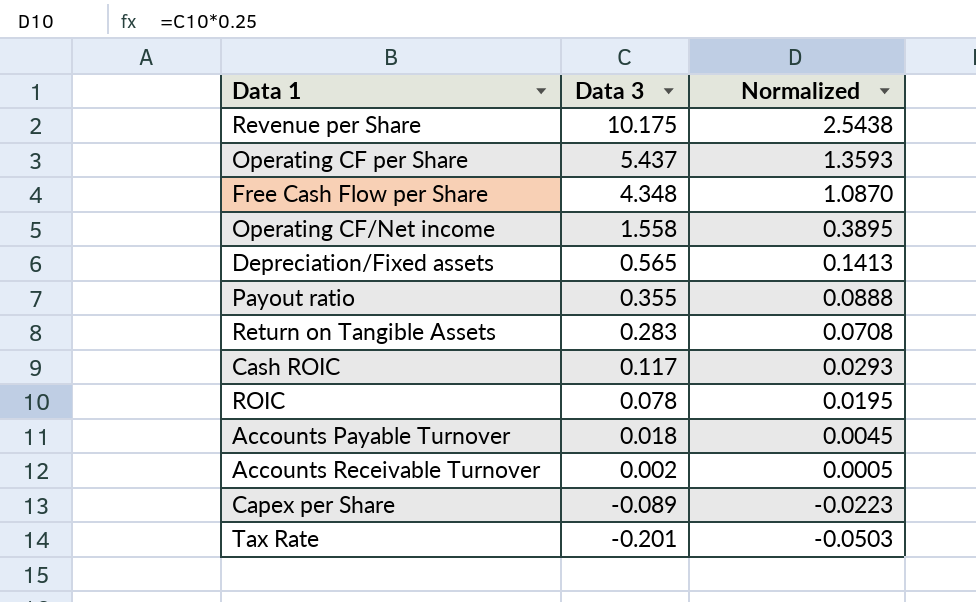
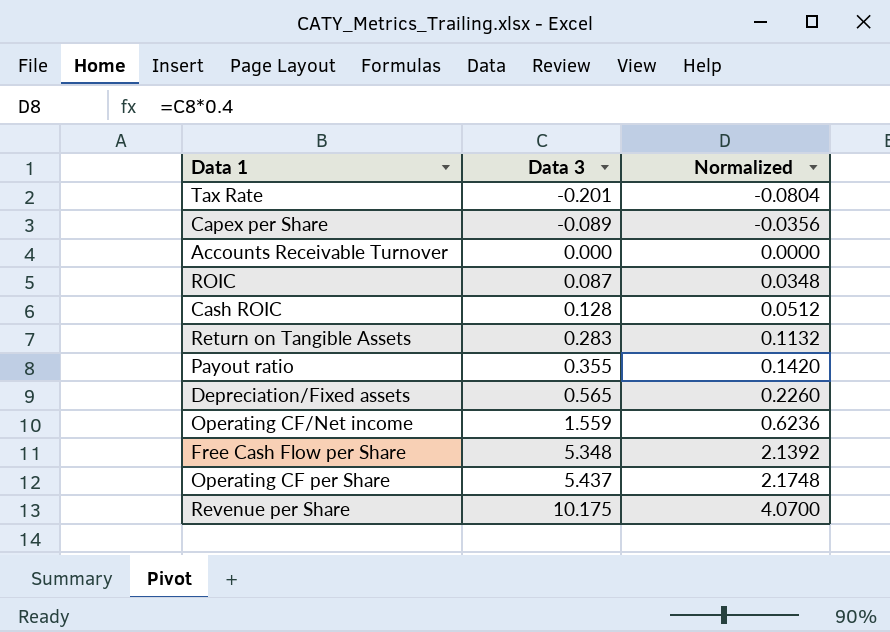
row order: Data 3 descending -> Data 3 ascending
column Normalized | formula: [Data 3] * 0.25 -> [Data 3] * 0.4
row Accounts Payable Turnover: 0.018 | 0.0045 -> none
Accounts Receivable Turnover | Data 3: 0.002 -> 0.000
ROIC | Data 3: 0.078 -> 0.087
Cash ROIC | Data 3: 0.117 -> 0.128
Operating CF/Net income | Data 3: 1.558 -> 1.559
Free Cash Flow per Share | Data 3: 4.348 -> 5.348

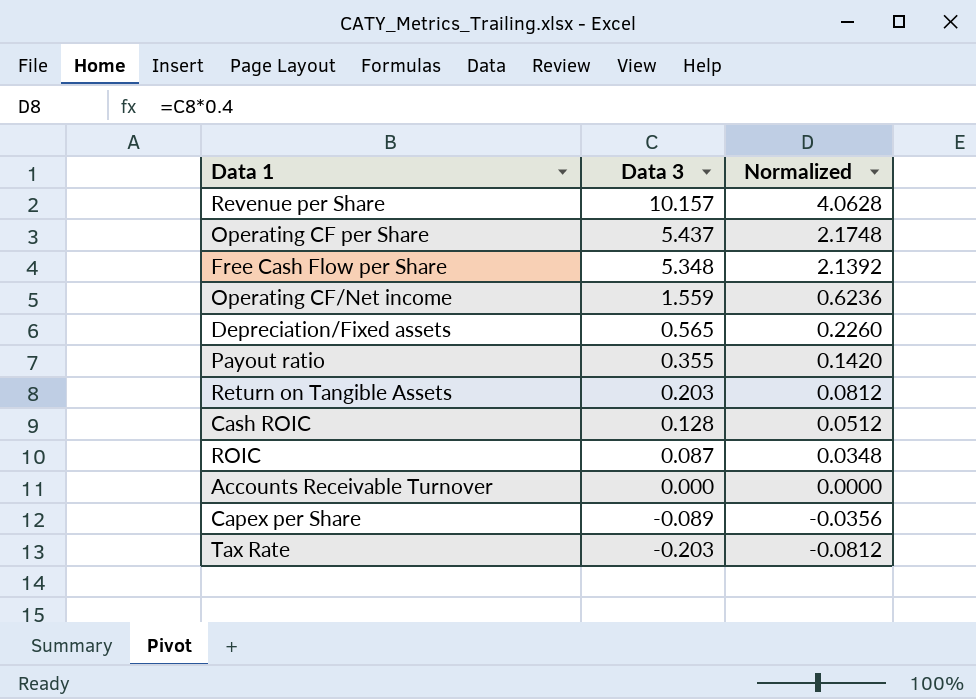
row order: Data 3 ascending -> Data 3 descending
Revenue per Share | Data 3: 10.175 -> 10.157
Revenue per Share | Normalized: 4.0700 -> 4.0628
Return on Tangible Assets | Data 3: 0.283 -> 0.203
Return on Tangible Assets | Normalized: 0.1132 -> 0.0812
Tax Rate | Data 3: -0.201 -> -0.203
Tax Rate | Normalized: -0.0804 -> -0.0812

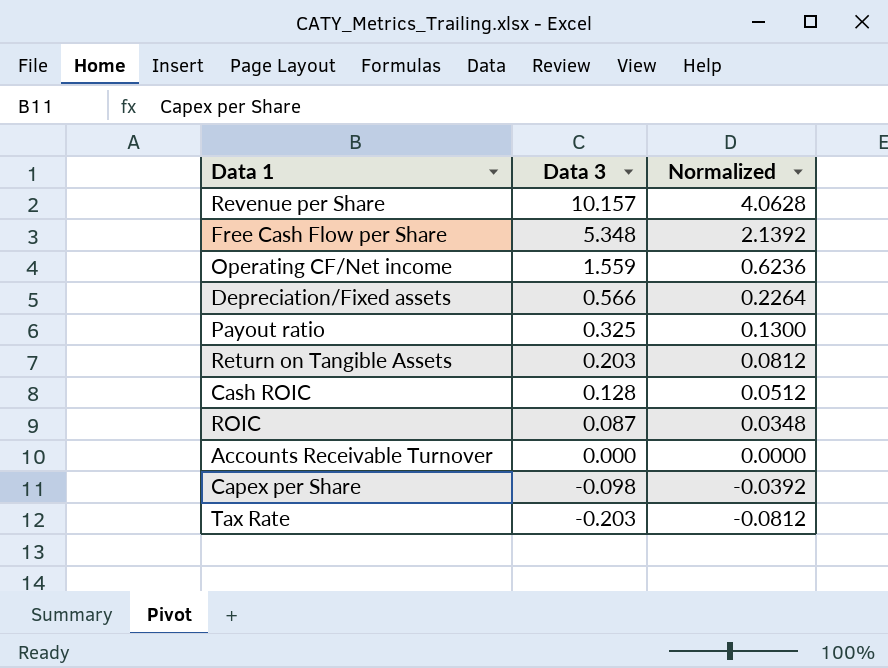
row Operating CF per Share: 5.437 | 2.1748 -> none
Depreciation/Fixed assets | Data 3: 0.565 -> 0.566
Depreciation/Fixed assets | Normalized: 0.2260 -> 0.2264
Payout ratio | Data 3: 0.355 -> 0.325
Payout ratio | Normalized: 0.1420 -> 0.1300
Capex per Share | Data 3: -0.089 -> -0.098
Capex per Share | Normalized: -0.0356 -> -0.0392

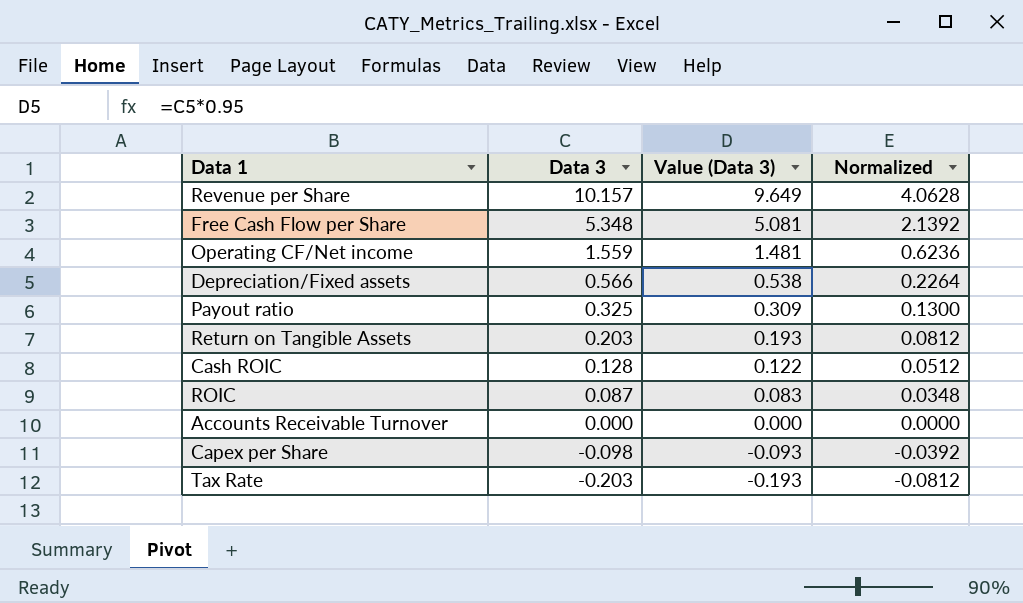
column Value (Data 3) | formula: none -> [Data 3] * 0.95

